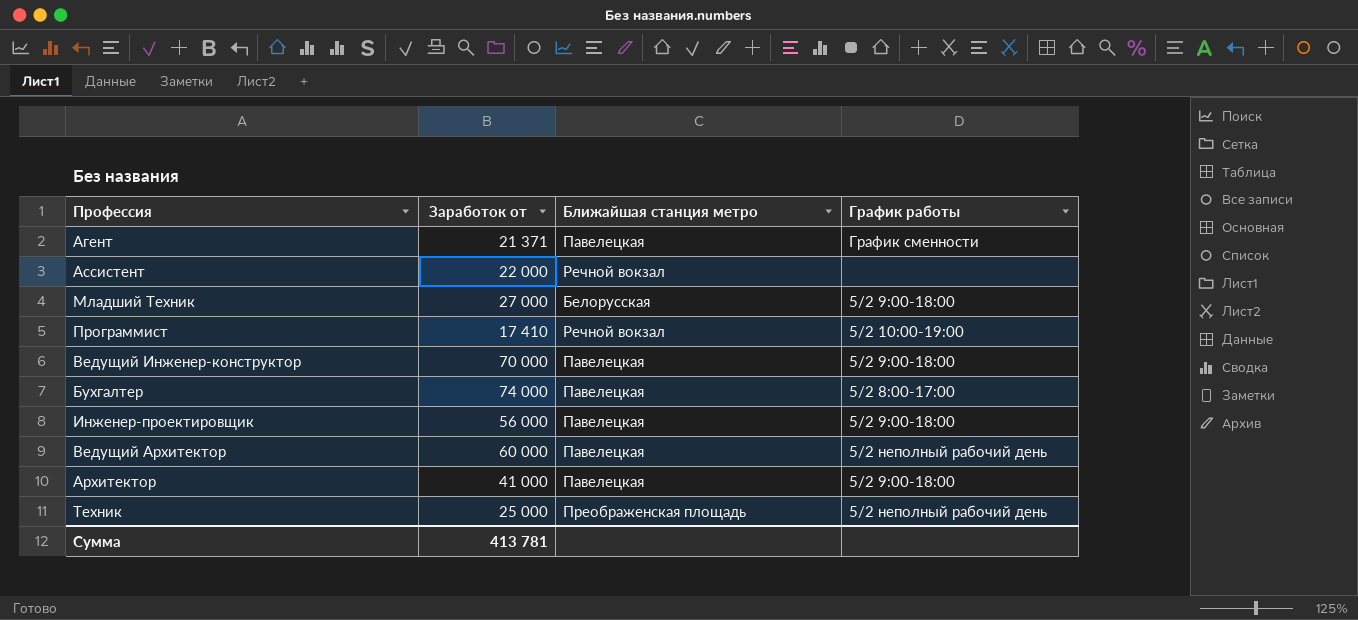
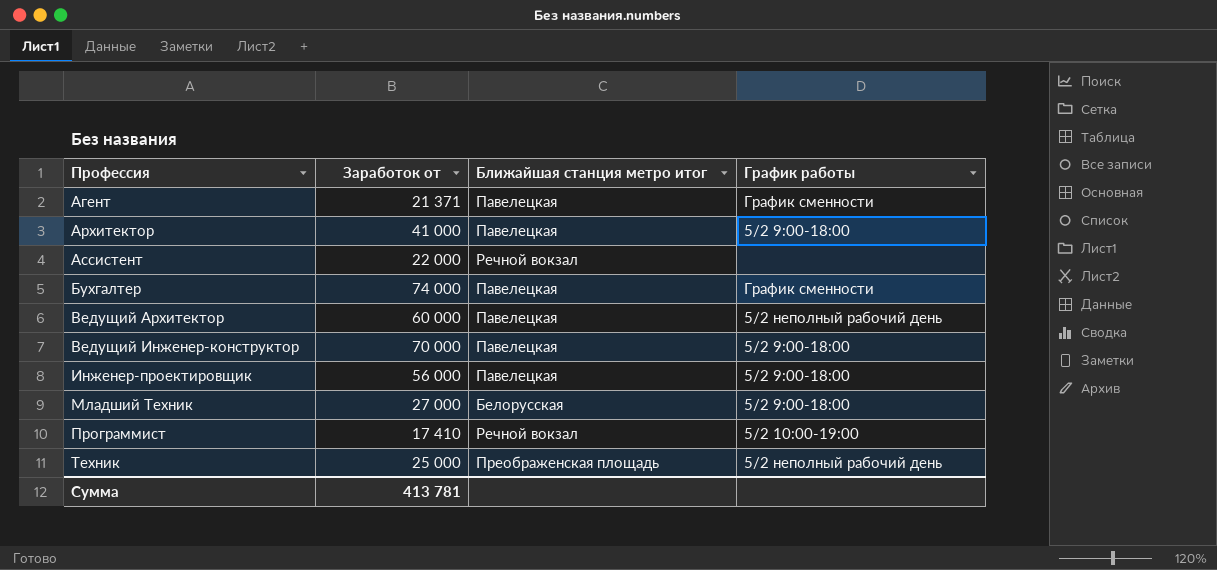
row order: none -> Профессия ascending
column name: Ближайшая станция метро -> Ближайшая станция метро итог
Бухгалтер | График работы: 5/2 8:00-17:00 -> График сменности

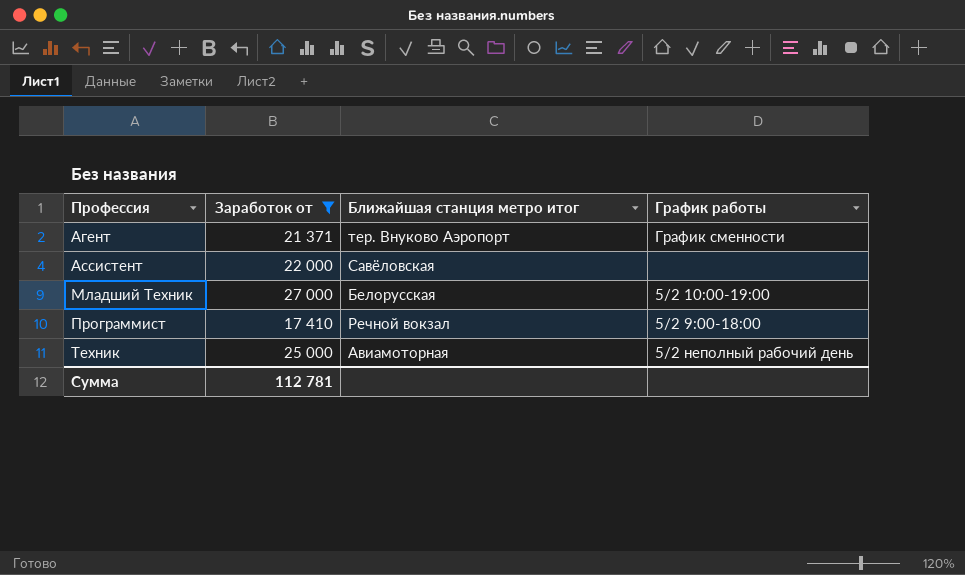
filter: none -> Заработок от <= 27 000
Агент | Ближайшая станция метро итог: Павелецкая -> тер. Внуково Аэропорт
Ассистент | Ближайшая станция метро итог: Речной вокзал -> Савёловская
Младший Техник | График работы: 5/2 9:00-18:00 -> 5/2 10:00-19:00
Программист | График работы: 5/2 10:00-19:00 -> 5/2 9:00-18:00
Техник | Ближайшая станция метро итог: Преображенская площадь -> Авиамоторная
Сумма | Заработок от: 413 781 -> 112 781

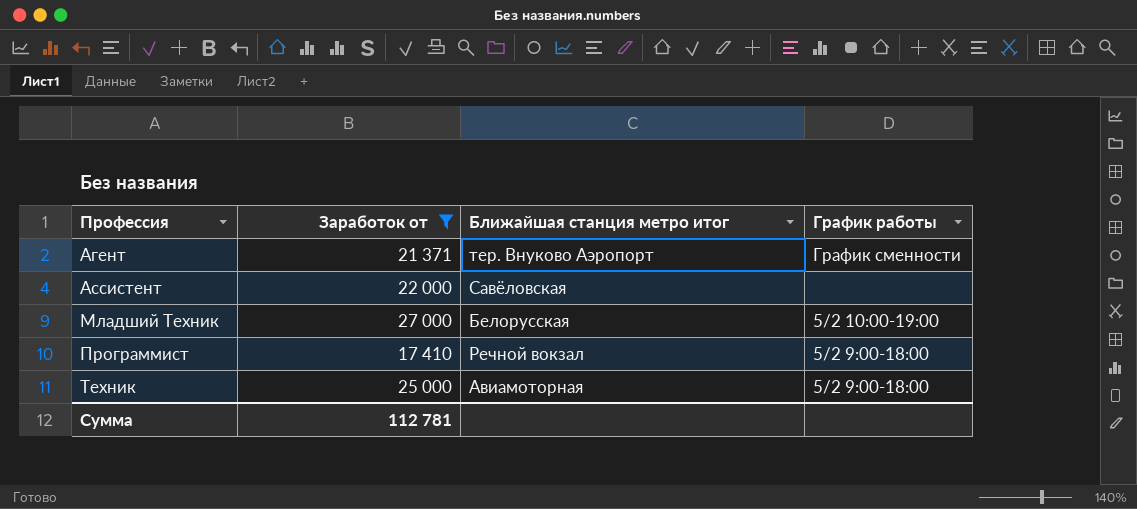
Техник | График работы: 5/2 неполный рабочий день -> 5/2 9:00-18:00

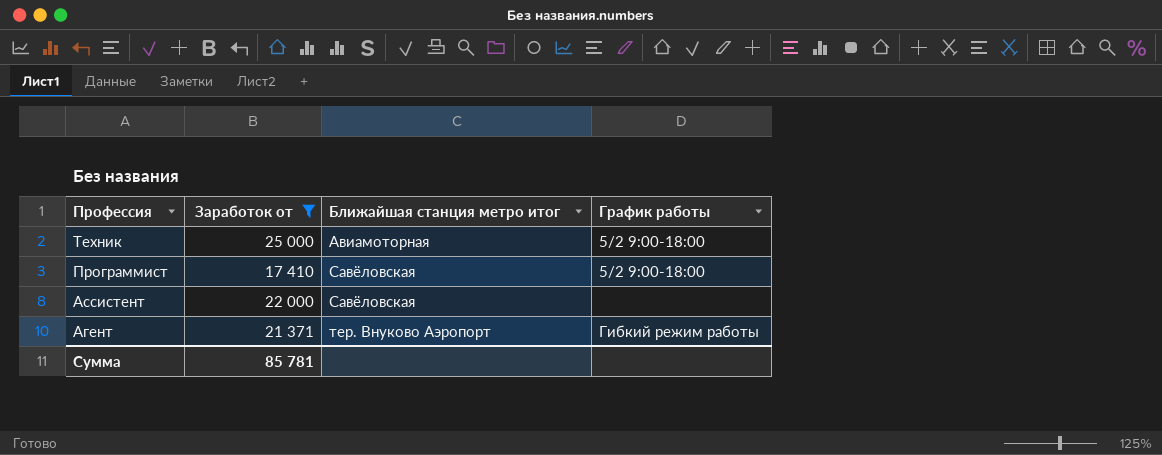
row order: Профессия ascending -> Профессия descending
row Младший Техник: 27 000 | Белорусская | 5/2 10:00-19:00 -> none
Программист | Ближайшая станция метро итог: Речной вокзал -> Савёловская
Агент | График работы: График сменности -> Гибкий режим работы
Сумма | Заработок от: 112 781 -> 85 781

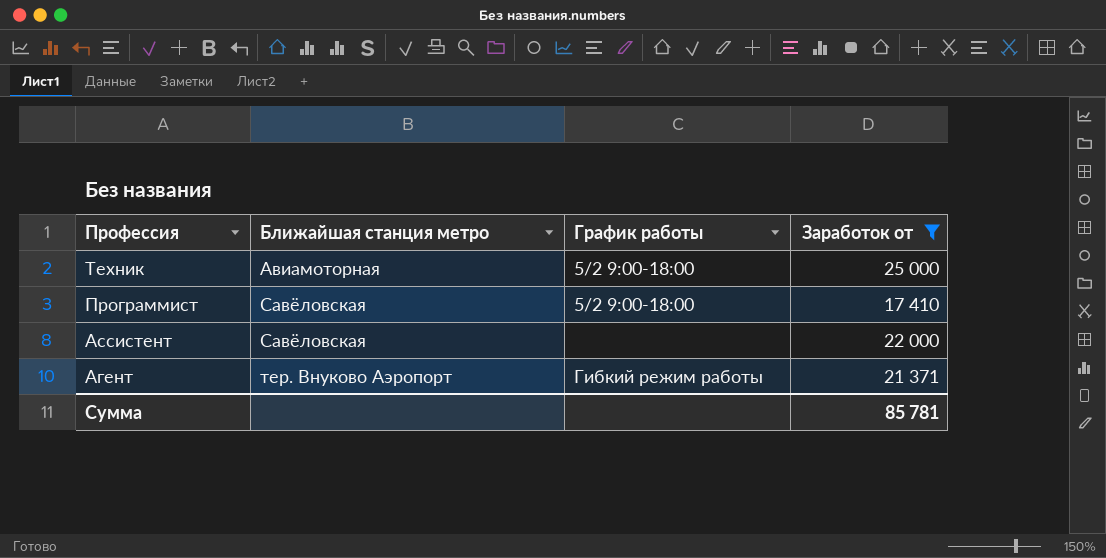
column name: Ближайшая станция метро итог -> Ближайшая станция метро
column Заработок от | position: 2 -> 4

